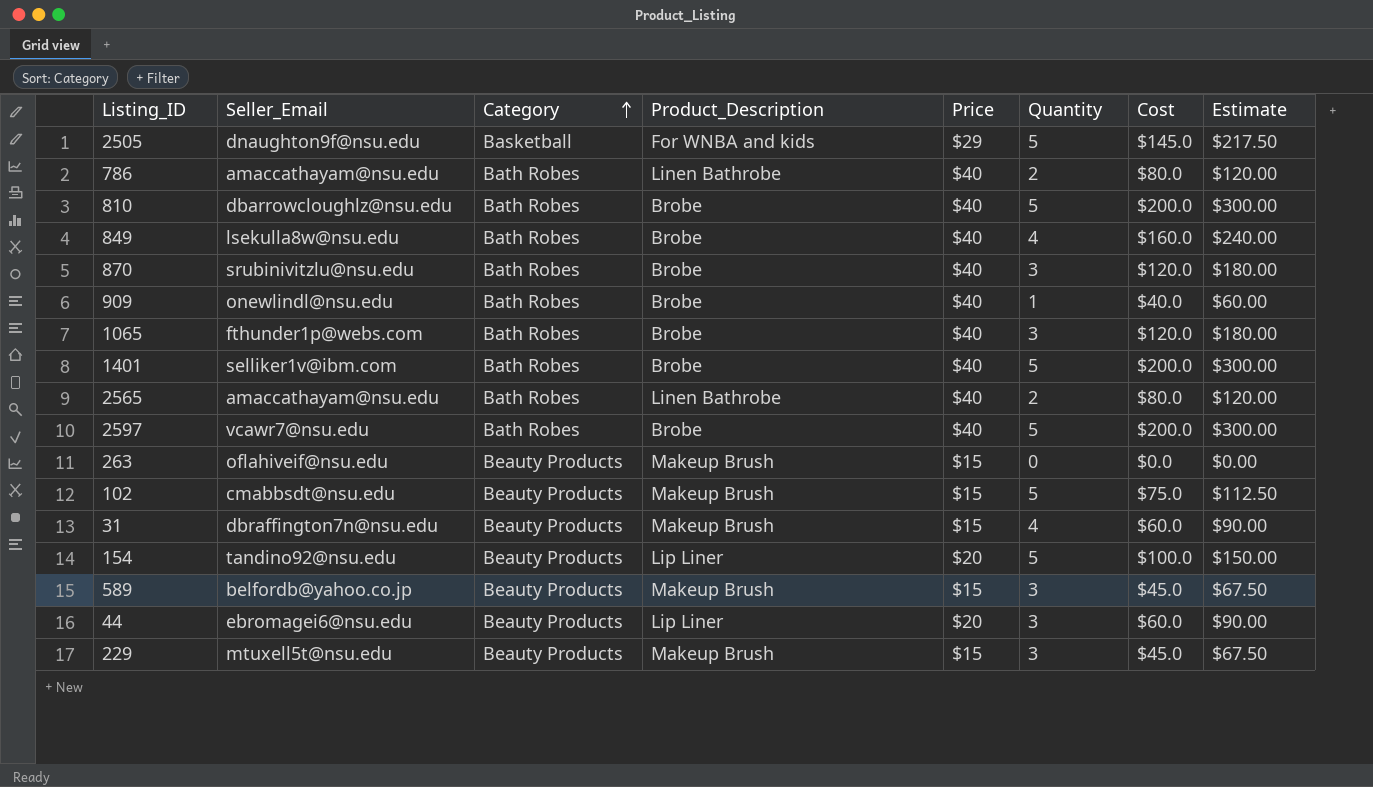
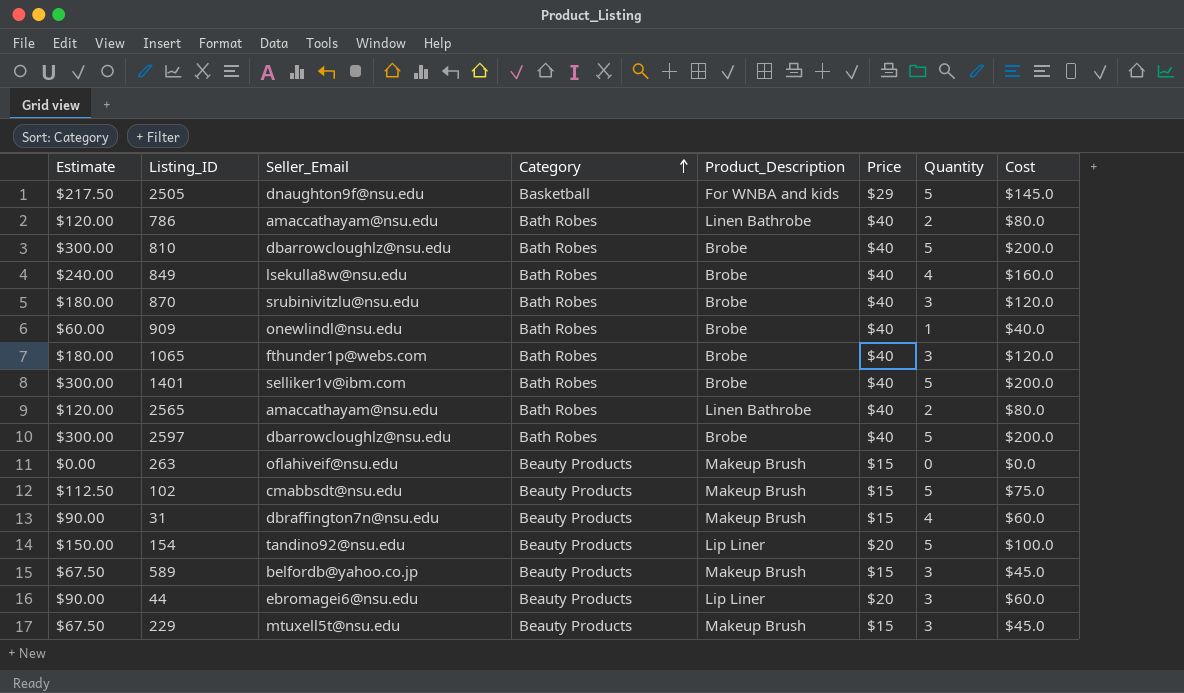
column Estimate | position: 8 -> 1
2597 | Seller_Email: vcawr7@nsu.edu -> dbarrowcloughlz@nsu.edu

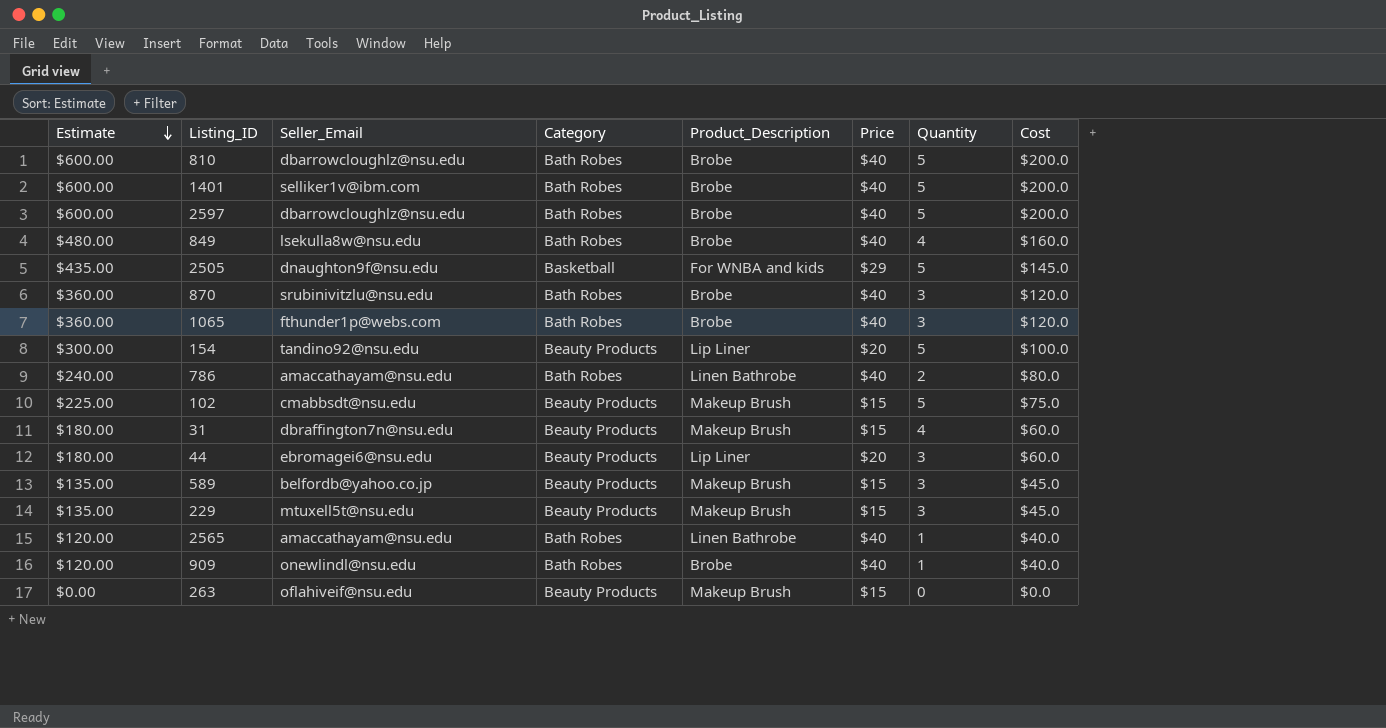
row order: Category ascending -> Estimate descending
column Estimate | formula: [Cost] * 1.5 -> [Cost] * 3
2565 | Quantity: 2 -> 1
2565 | Cost: $80.0 -> $40.0

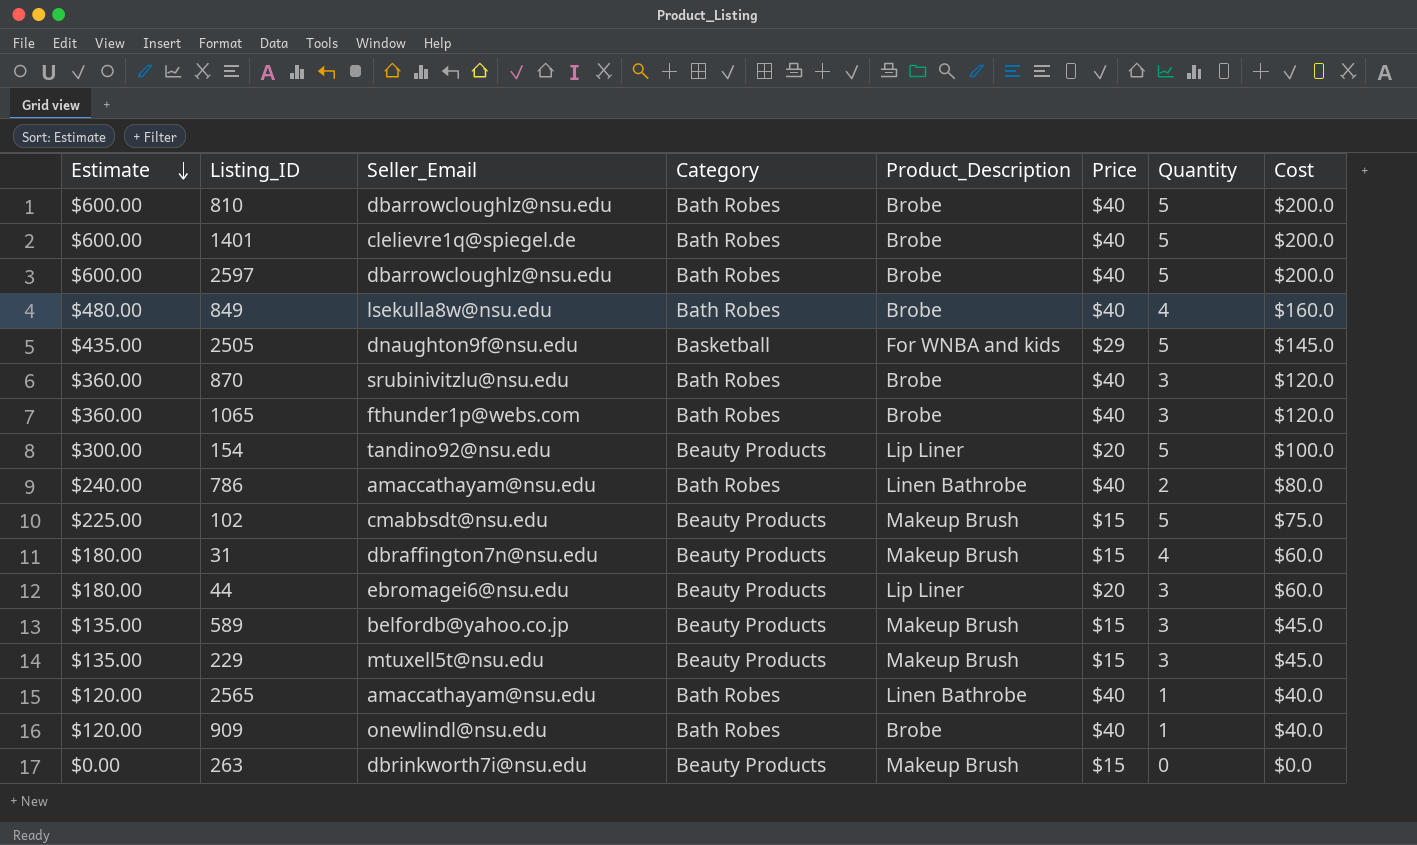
1401 | Seller_Email: selliker1v@ibm.com -> clelievre1q@spiegel.de
263 | Seller_Email: oflahiveif@nsu.edu -> dbrinkworth7i@nsu.edu

